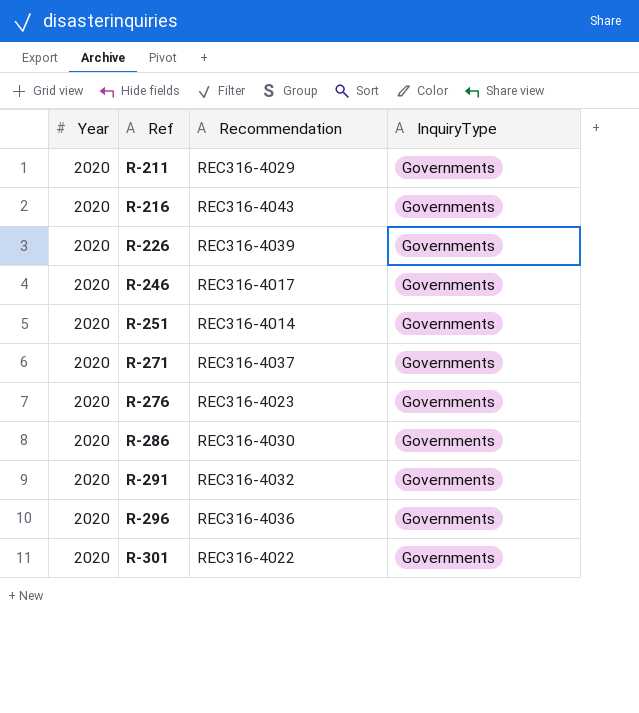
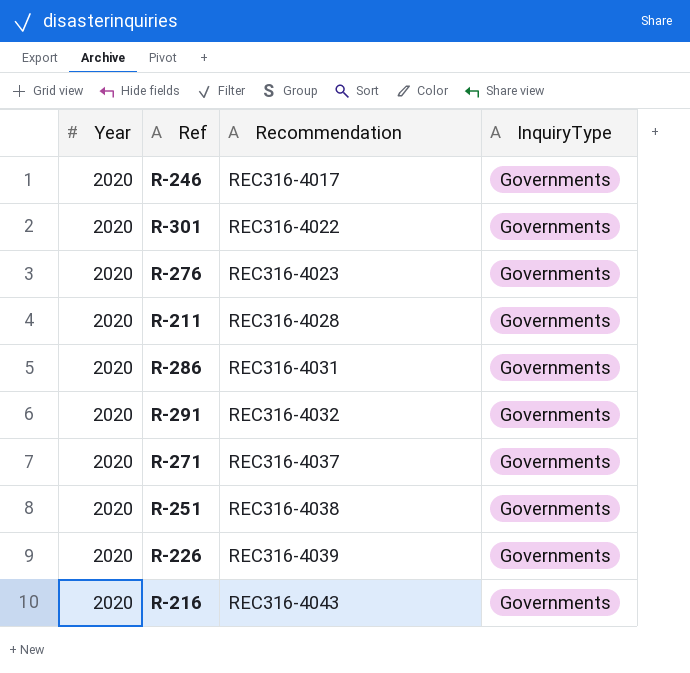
row order: Ref ascending -> Recommendation ascending
row R-296: 2020 | REC316-4036 | Governments -> none
R-211 | Recommendation: REC316-4029 -> REC316-4028
R-286 | Recommendation: REC316-4030 -> REC316-4031
R-251 | Recommendation: REC316-4014 -> REC316-4038

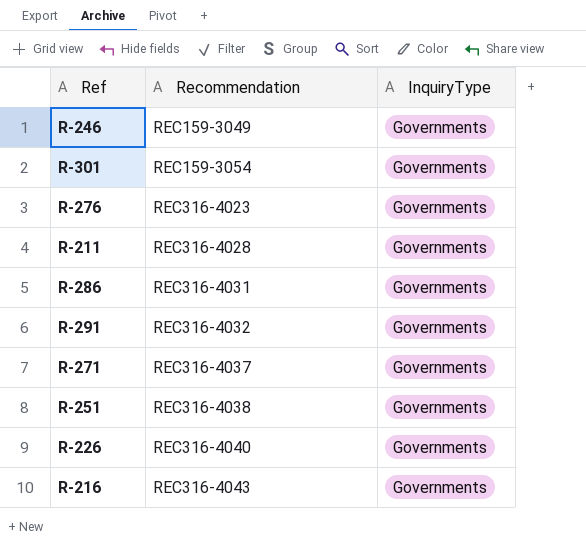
column Year | position: 1 -> none
R-246 | Recommendation: REC316-4017 -> REC159-3049
R-301 | Recommendation: REC316-4022 -> REC159-3054
R-226 | Recommendation: REC316-4039 -> REC316-4040

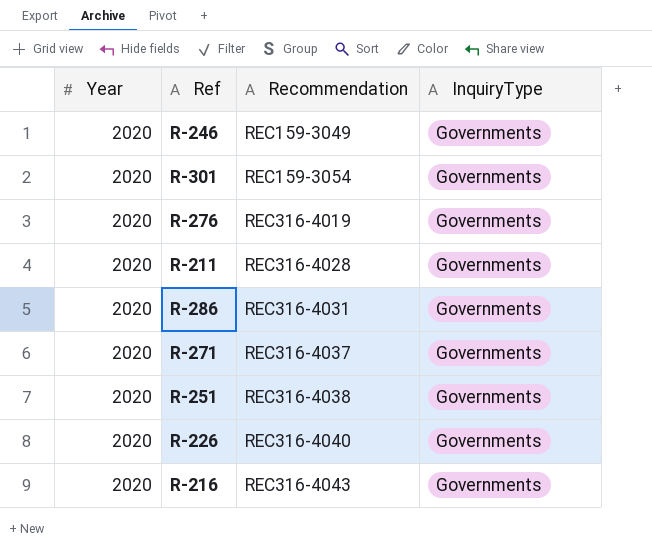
column Year | position: none -> 1
row R-291: REC316-4032 | Governments -> none
R-276 | Recommendation: REC316-4023 -> REC316-4019

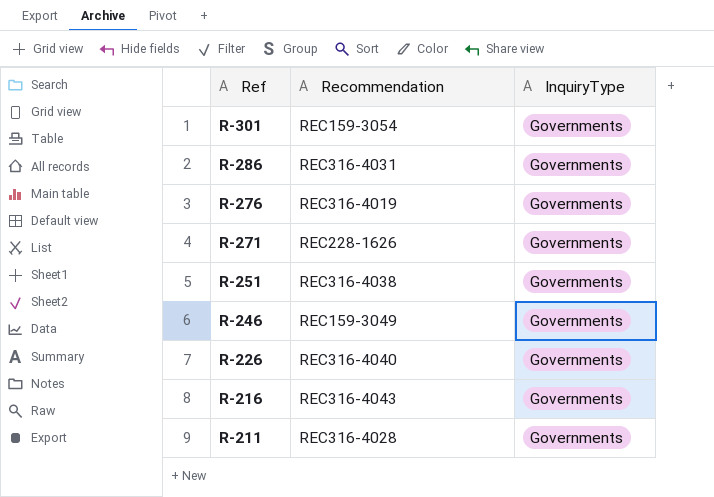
row order: Recommendation ascending -> Ref descending
column Year | position: 1 -> none
R-271 | Recommendation: REC316-4037 -> REC228-1626

